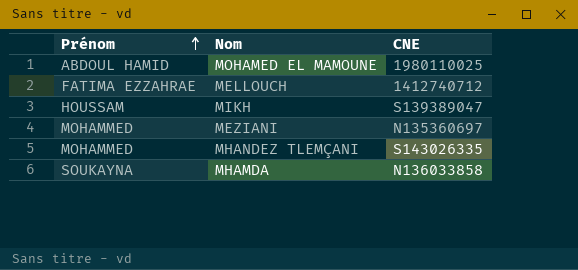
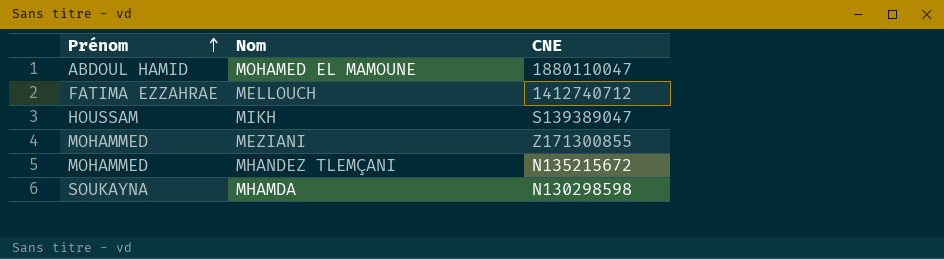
MOHAMED EL MAMOUNE | CNE: 1980110025 -> 1880110047
MEZIANI | CNE: N135360697 -> Z171300855
MHANDEZ TLEMÇANI | CNE: S143026335 -> N135215672
MHAMDA | CNE: N136033858 -> N130298598

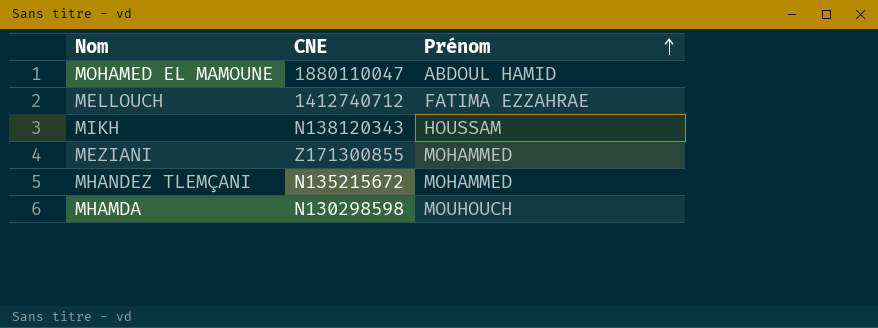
column Prénom | position: 1 -> 3
MIKH | CNE: S139389047 -> N138120343
MHAMDA | Prénom: SOUKAYNA -> MOUHOUCH

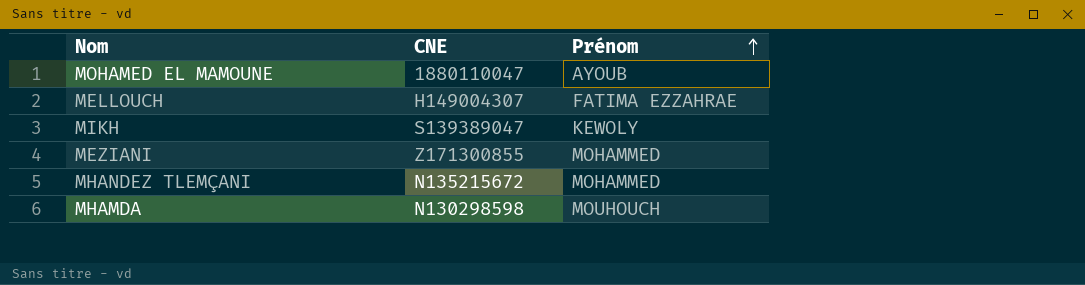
MOHAMED EL MAMOUNE | Prénom: ABDOUL HAMID -> AYOUB
MELLOUCH | CNE: 1412740712 -> H149004307
MIKH | CNE: N138120343 -> S139389047
MIKH | Prénom: HOUSSAM -> KEWOLY

